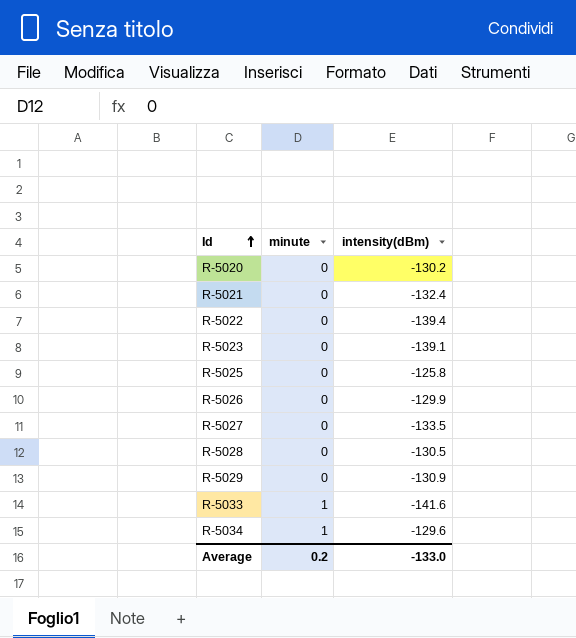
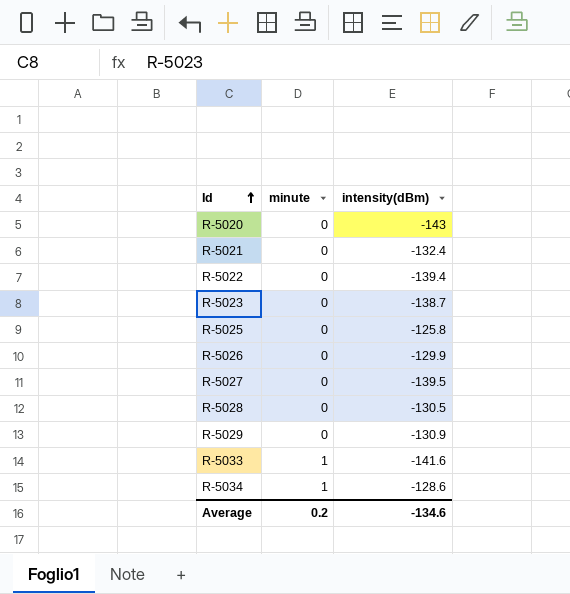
R-5020 | intensity(dBm): -130.2 -> -143
R-5023 | intensity(dBm): -139.1 -> -138.7
R-5027 | intensity(dBm): -133.5 -> -139.5
R-5034 | intensity(dBm): -129.6 -> -128.6
Average | intensity(dBm): -133.0 -> -134.6

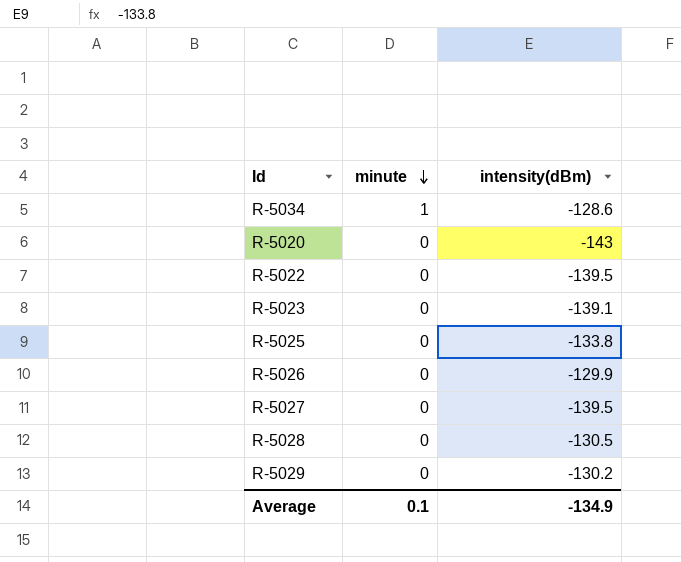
row order: Id ascending -> minute descending
row R-5021: 0 | -132.4 -> none
row R-5033: 1 | -141.6 -> none
R-5022 | intensity(dBm): -139.4 -> -139.5
R-5023 | intensity(dBm): -138.7 -> -139.1
R-5025 | intensity(dBm): -125.8 -> -133.8
R-5029 | intensity(dBm): -130.9 -> -130.2
Average | minute: 0.2 -> 0.1
Average | intensity(dBm): -134.6 -> -134.9

